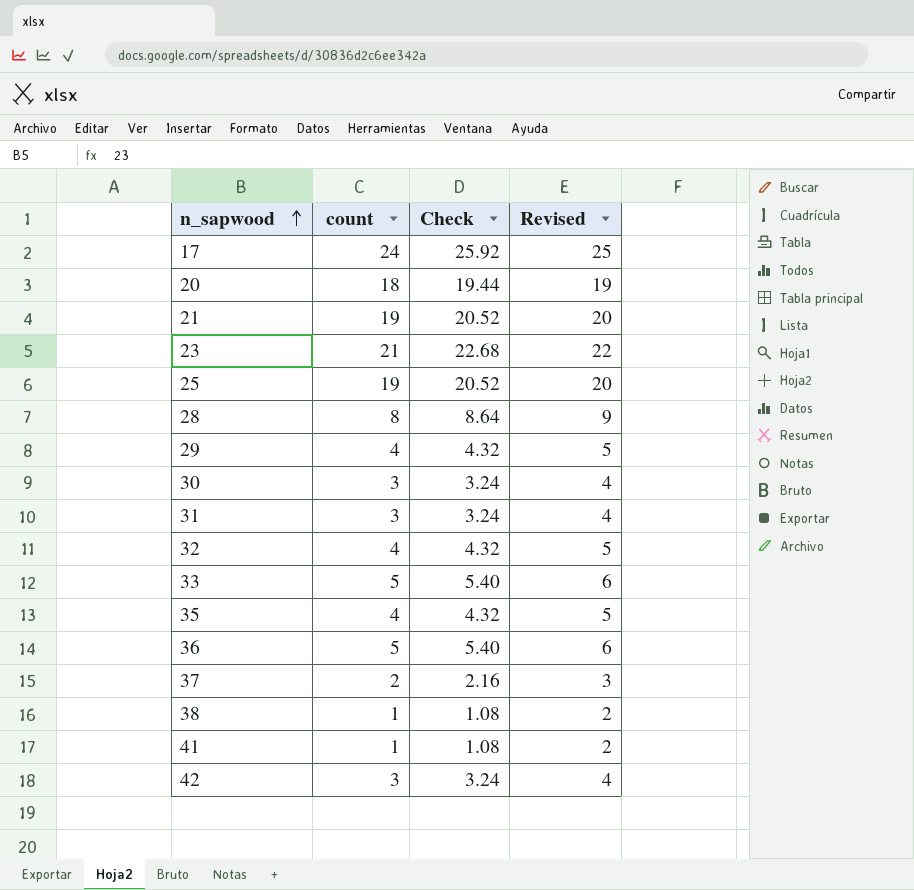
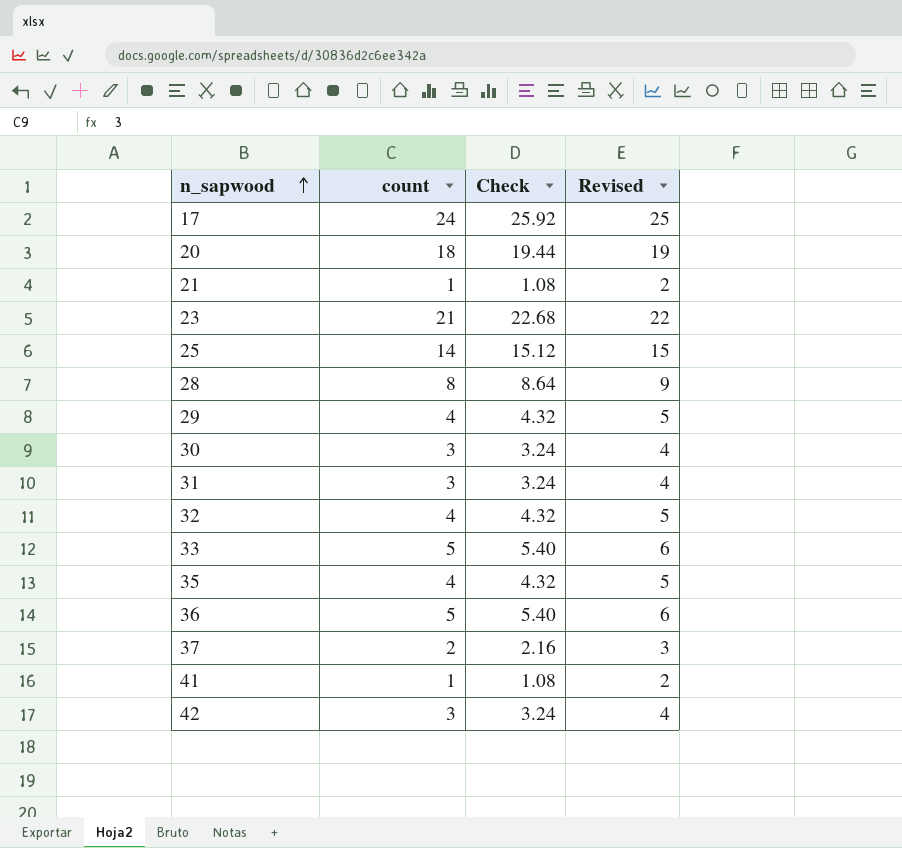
row 38: 1 | 1.08 | 2 -> none
21 | count: 19 -> 1
21 | Check: 20.52 -> 1.08
21 | Revised: 20 -> 2
25 | count: 19 -> 14
25 | Check: 20.52 -> 15.12
25 | Revised: 20 -> 15

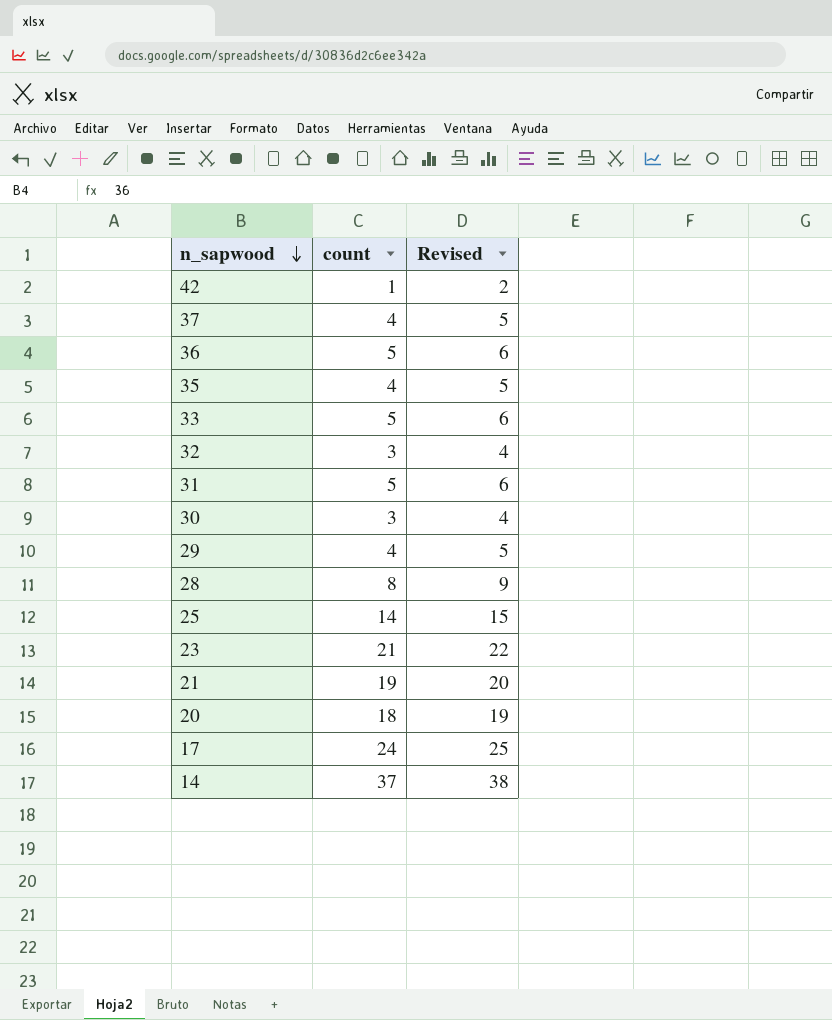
row order: n_sapwood ascending -> n_sapwood descending
column Check | formula: [count] * 1.08 -> none
row 41: 1 | 1.08 | 2 -> none
42 | count: 3 -> 1
42 | Revised: 4 -> 2
37 | count: 2 -> 4
37 | Revised: 3 -> 5
32 | count: 4 -> 3
32 | Revised: 5 -> 4
31 | count: 3 -> 5
31 | Revised: 4 -> 6
21 | count: 1 -> 19
21 | Revised: 2 -> 20
row 14: none -> 37 | 38

